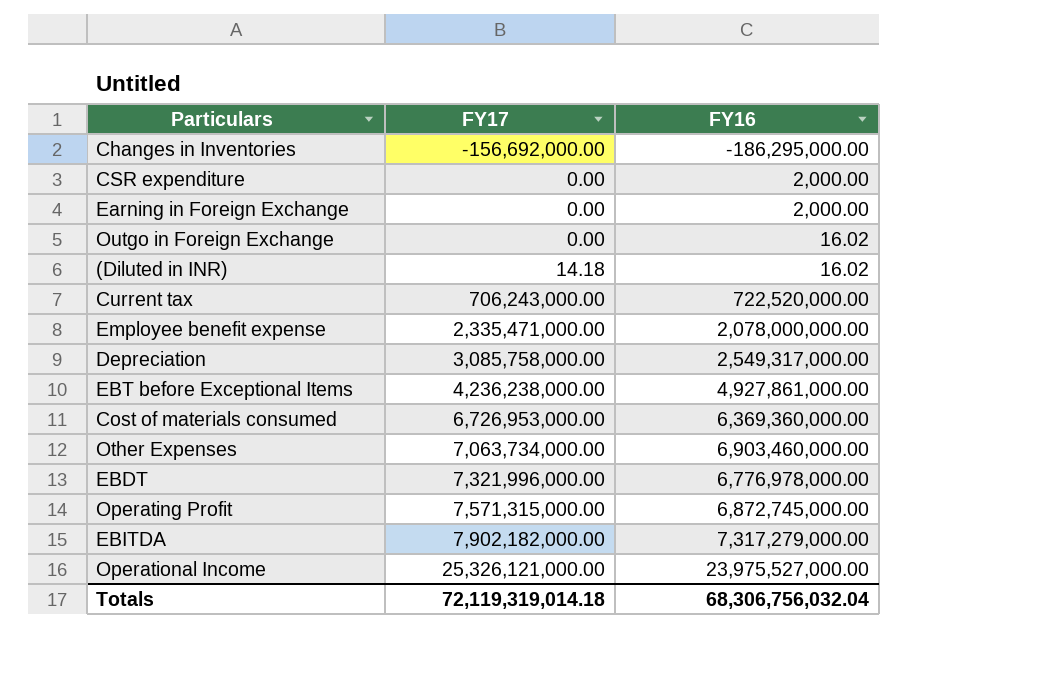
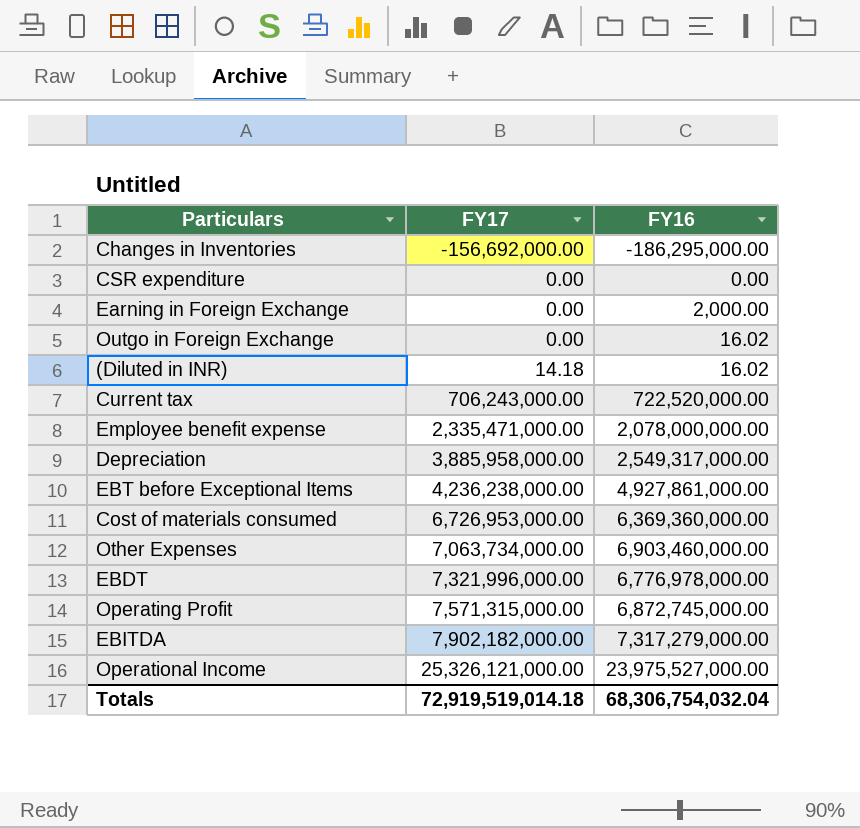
CSR expenditure | FY16: 2,000.00 -> 0.00
Depreciation | FY17: 3,085,758,000.00 -> 3,885,958,000.00
Totals | FY17: 72,119,319,014.18 -> 72,919,519,014.18
Totals | FY16: 68,306,756,032.04 -> 68,306,754,032.04

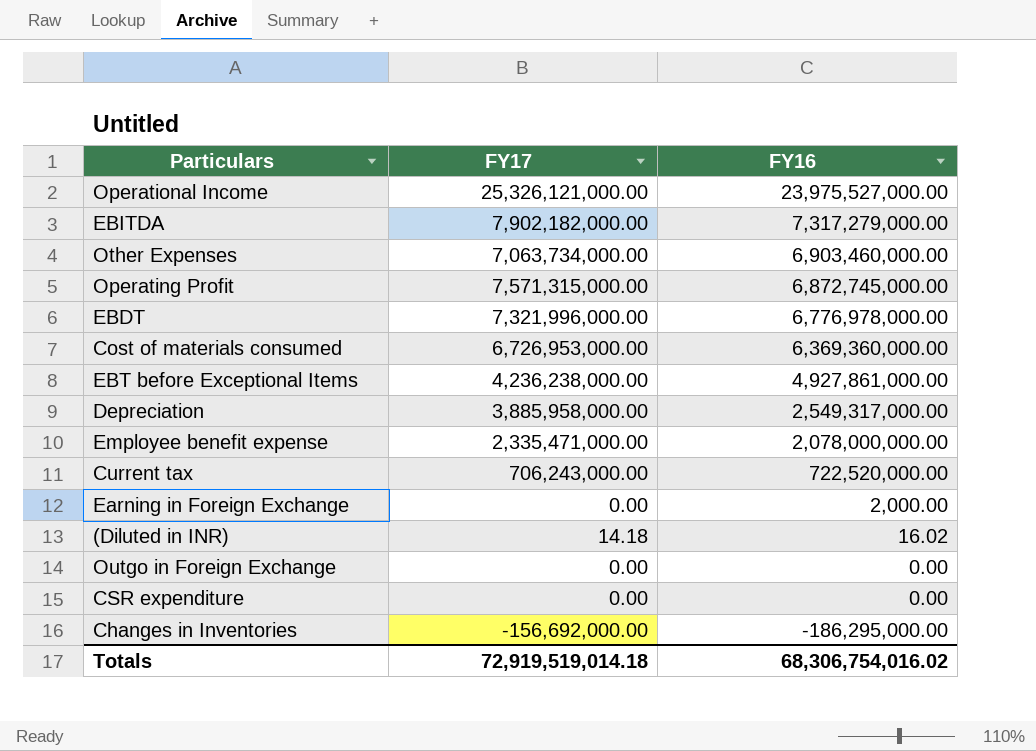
row order: FY17 ascending -> FY16 descending
Outgo in Foreign Exchange | FY16: 16.02 -> 0.00
Totals | FY16: 68,306,754,032.04 -> 68,306,754,016.02

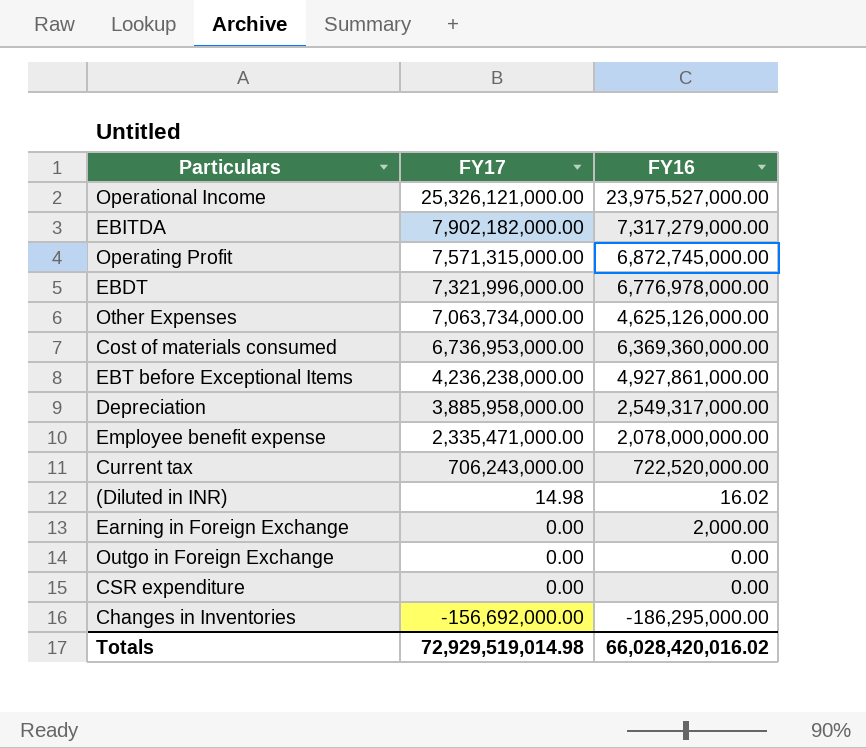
row order: FY16 descending -> FY17 descending
Other Expenses | FY16: 6,903,460,000.00 -> 4,625,126,000.00
Cost of materials consumed | FY17: 6,726,953,000.00 -> 6,736,953,000.00
(Diluted in INR) | FY17: 14.18 -> 14.98
Totals | FY17: 72,919,519,014.18 -> 72,929,519,014.98
Totals | FY16: 68,306,754,016.02 -> 66,028,420,016.02

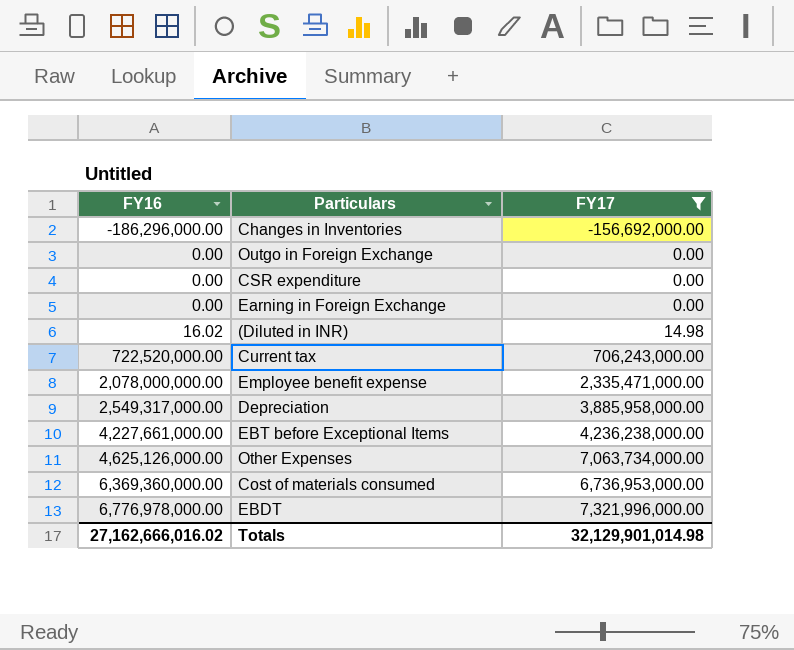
filter: none -> FY17 <= 7,321,996,000.00
row order: FY17 descending -> FY16 ascending
column FY16 | position: 3 -> 1
Changes in Inventories | FY16: -186,295,000.00 -> -186,296,000.00
Earning in Foreign Exchange | FY16: 2,000.00 -> 0.00
EBT before Exceptional Items | FY16: 4,927,861,000.00 -> 4,227,661,000.00
Totals | FY16: 66,028,420,016.02 -> 27,162,666,016.02
Totals | FY17: 72,929,519,014.98 -> 32,129,901,014.98

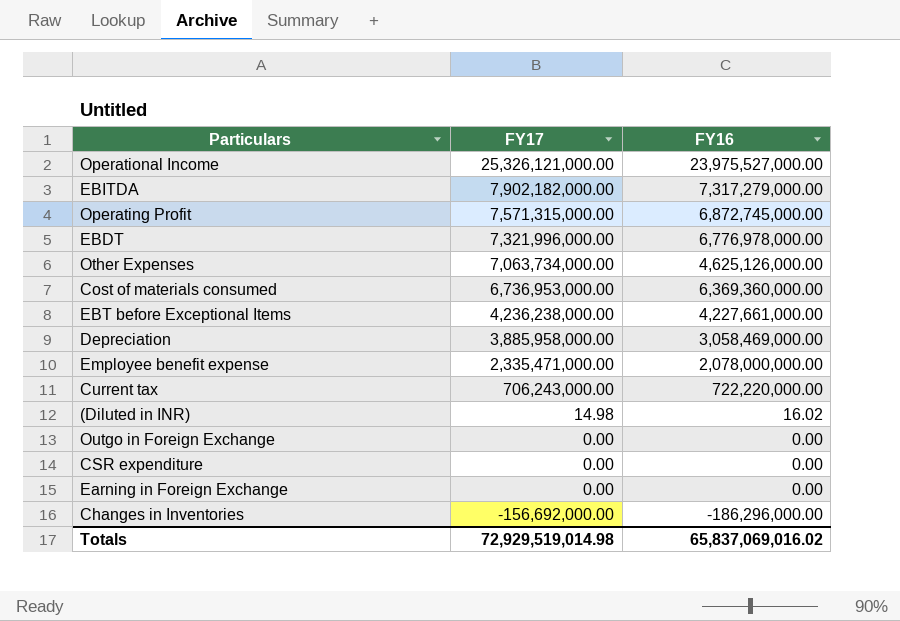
filter: FY17 <= 7,321,996,000.00 -> none
row order: FY16 ascending -> FY17 descending
column FY16 | position: 1 -> 3
Depreciation | FY16: 2,549,317,000.00 -> 3,058,469,000.00
Current tax | FY16: 722,520,000.00 -> 722,220,000.00
Totals | FY17: 32,129,901,014.98 -> 72,929,519,014.98
Totals | FY16: 27,162,666,016.02 -> 65,837,069,016.02

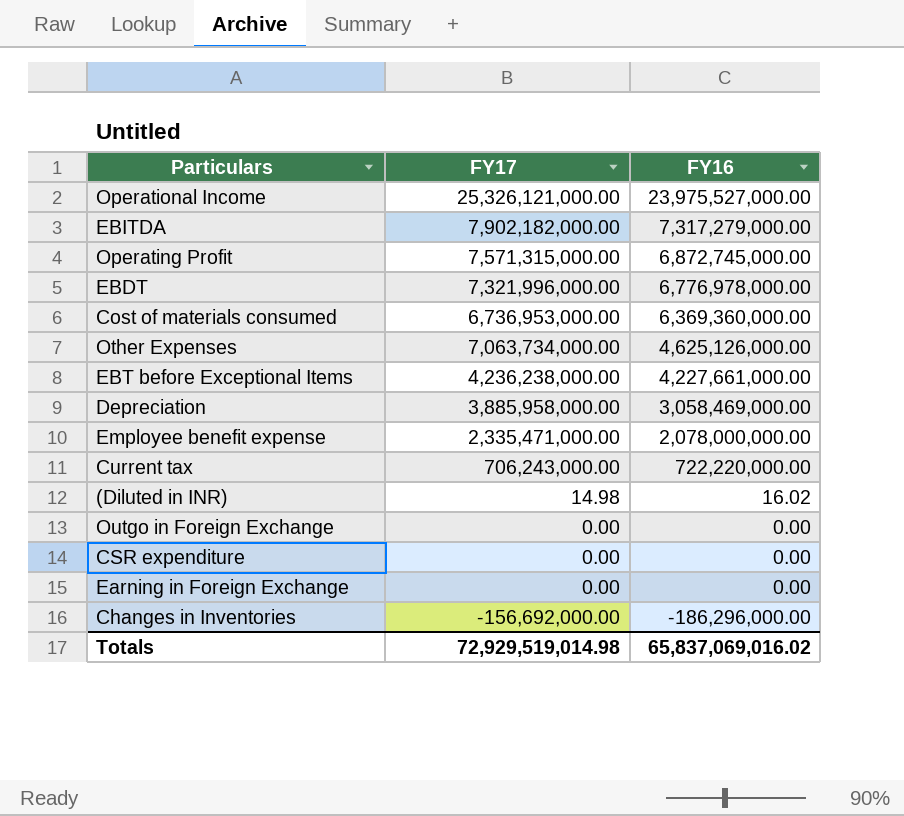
row order: FY17 descending -> FY16 descending

